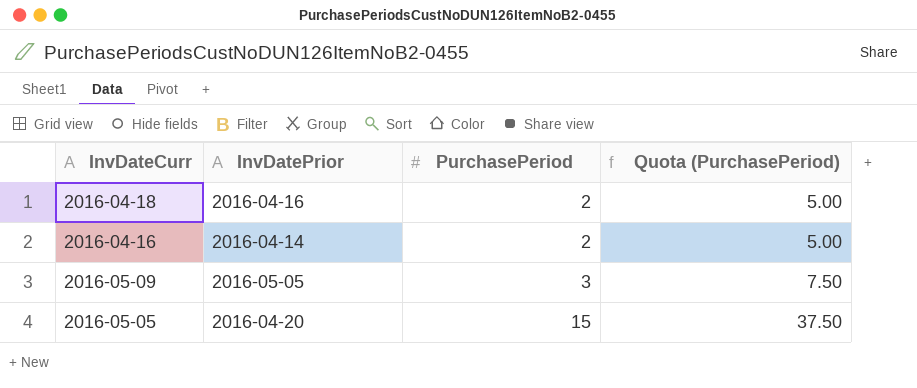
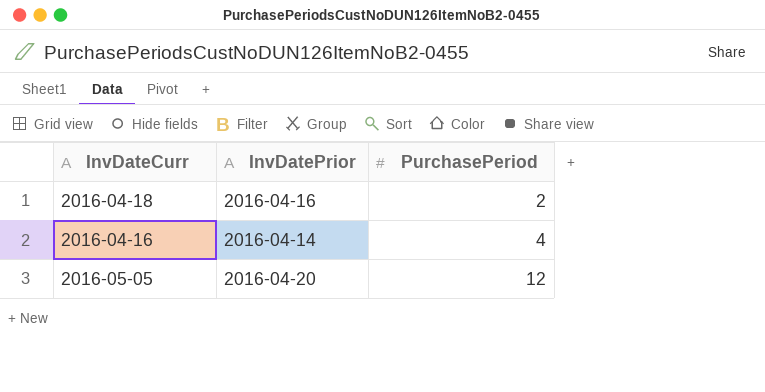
column Quota (PurchasePeriod) | formula: [PurchasePeriod] * 2.5 -> none
row 2016-05-09: 2016-05-05 | 3 | 7.50 -> none
2016-04-16 | PurchasePeriod: 2 -> 4
2016-05-05 | PurchasePeriod: 15 -> 12

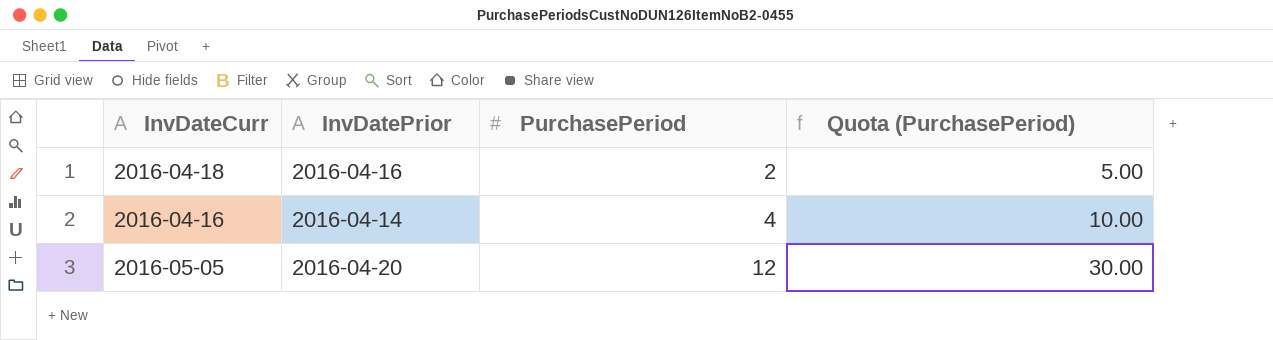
column Quota (PurchasePeriod) | formula: none -> [PurchasePeriod] * 2.5

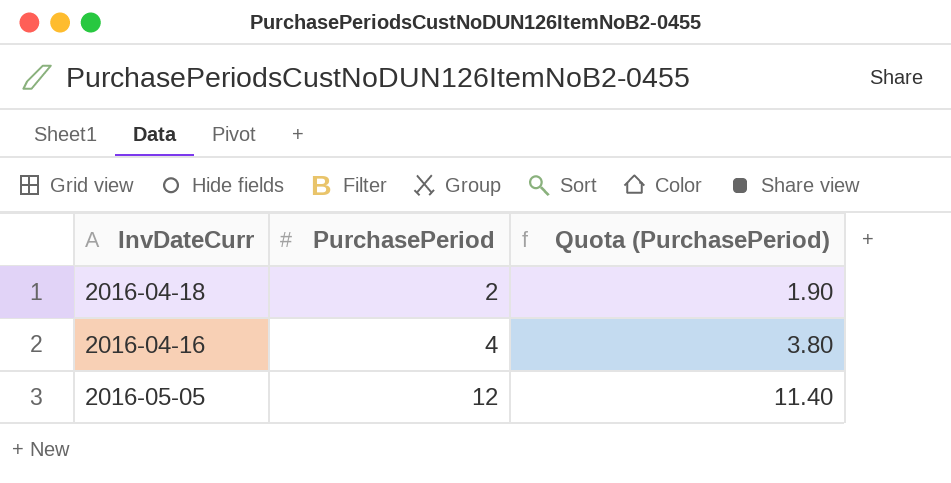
column InvDatePrior | position: 2 -> none
column Quota (PurchasePeriod) | formula: [PurchasePeriod] * 2.5 -> [PurchasePeriod] * 0.95

